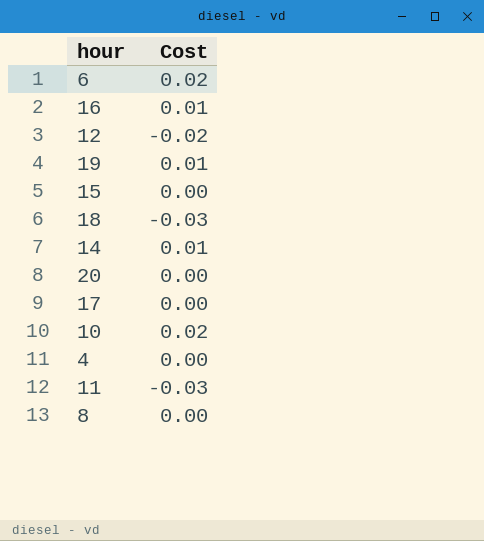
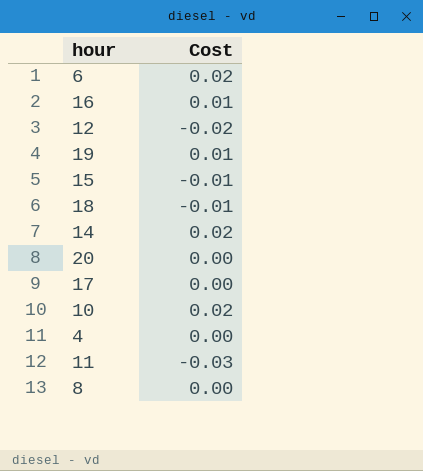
15 | Cost: 0.00 -> -0.01
18 | Cost: -0.03 -> -0.01
14 | Cost: 0.01 -> 0.02

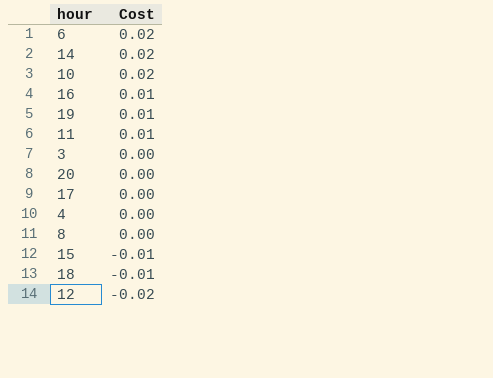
row order: none -> Cost descending
11 | Cost: -0.03 -> 0.01
row 3: none -> 0.00

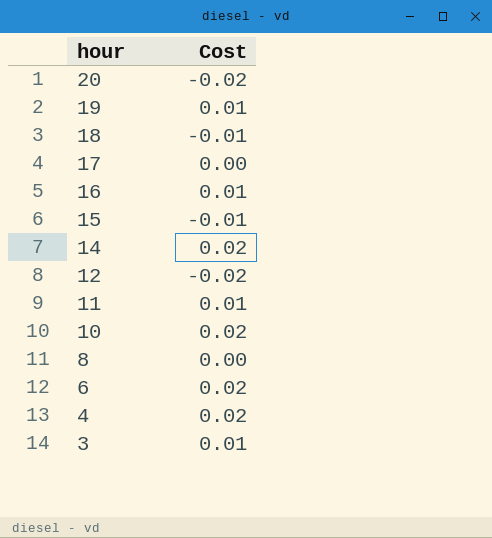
row order: Cost descending -> hour descending
20 | Cost: 0.00 -> -0.02
4 | Cost: 0.00 -> 0.02
3 | Cost: 0.00 -> 0.01

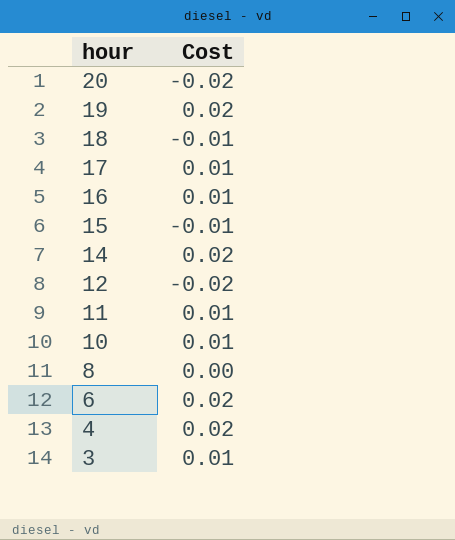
19 | Cost: 0.01 -> 0.02
17 | Cost: 0.00 -> 0.01
10 | Cost: 0.02 -> 0.01

